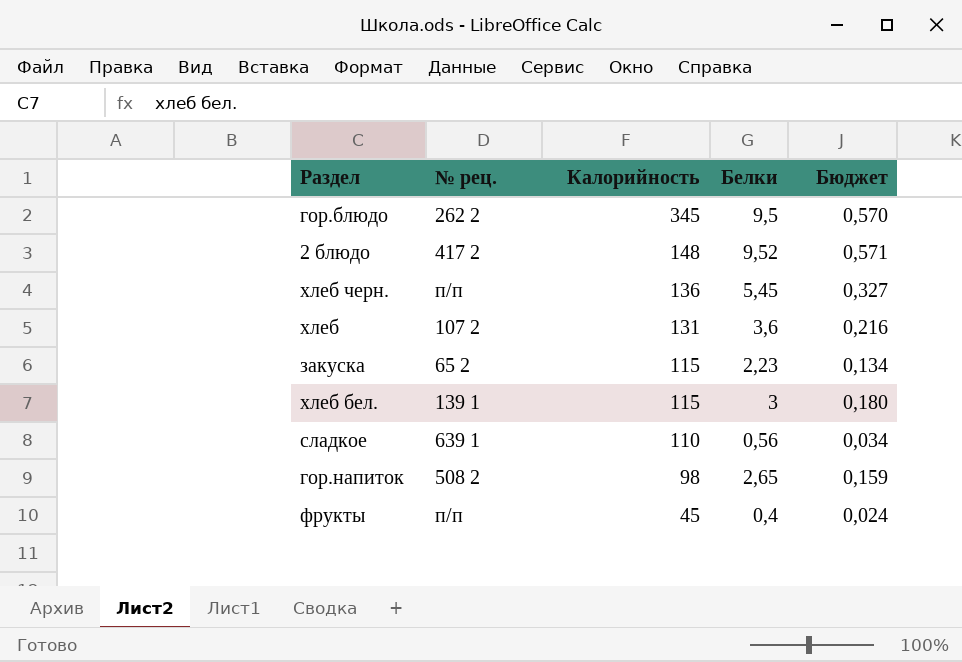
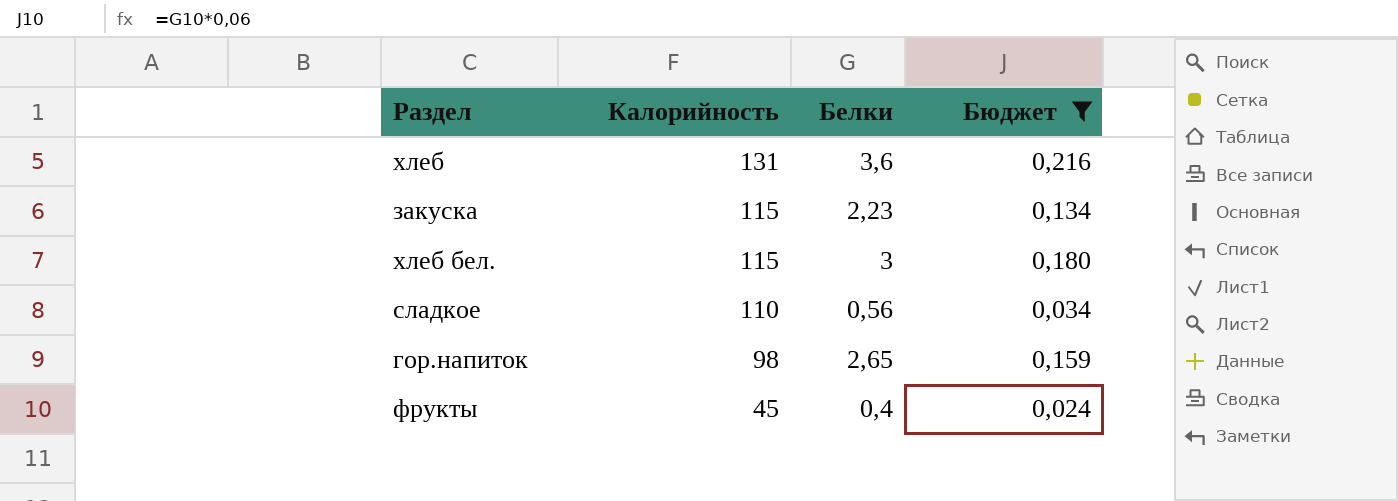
filter: none -> Бюджет <= 0,216
column № рец. | position: 2 -> none

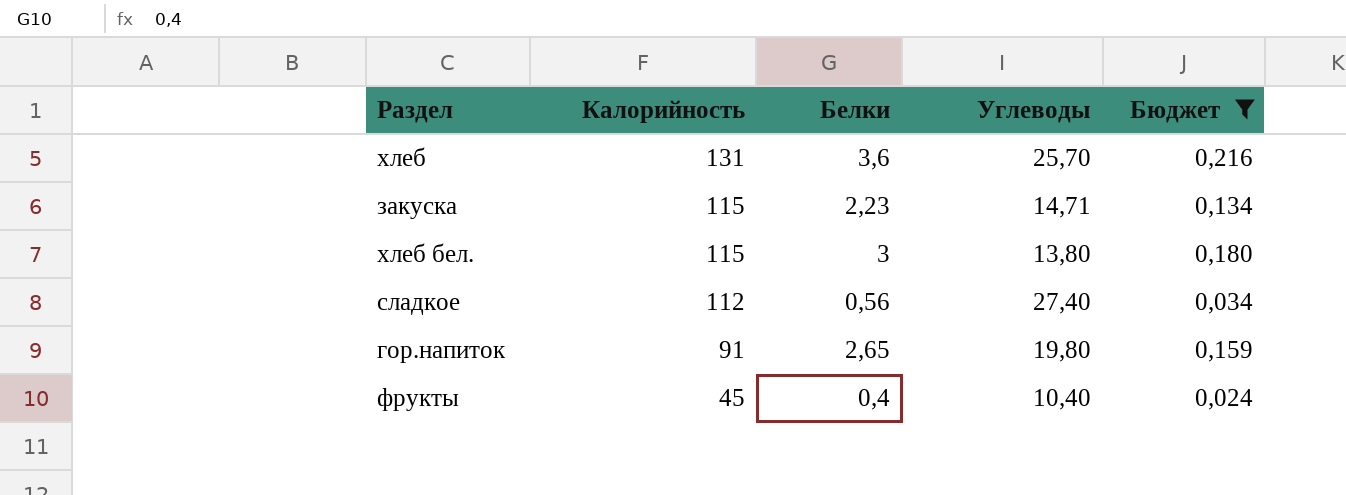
column Углеводы | position: none -> 4
сладкое | Калорийность: 110 -> 112
гор.напиток | Калорийность: 98 -> 91

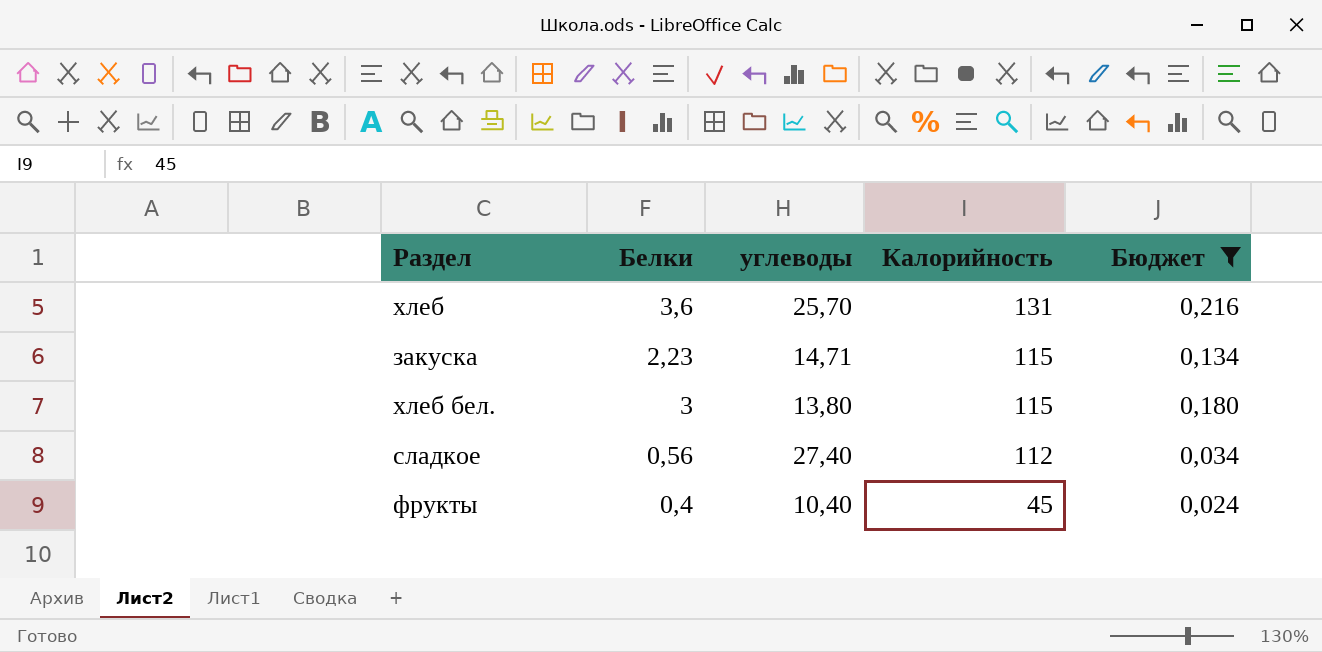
column name: Углеводы -> углеводы
column Калорийность | position: 2 -> 4
row гор.напиток: 91 | 2,65 | 19,80 | 0,159 -> none

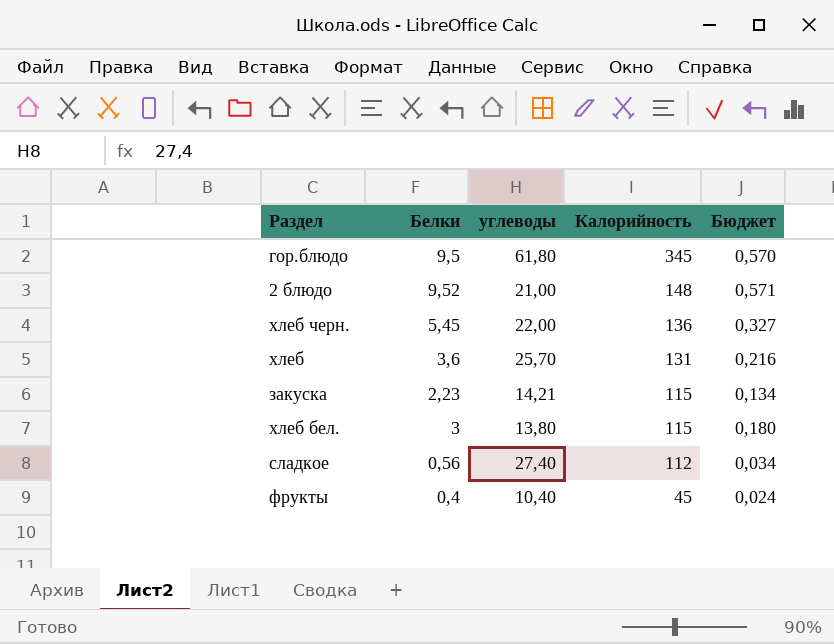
filter: Бюджет <= 0,216 -> none
закуска | углеводы: 14,71 -> 14,21

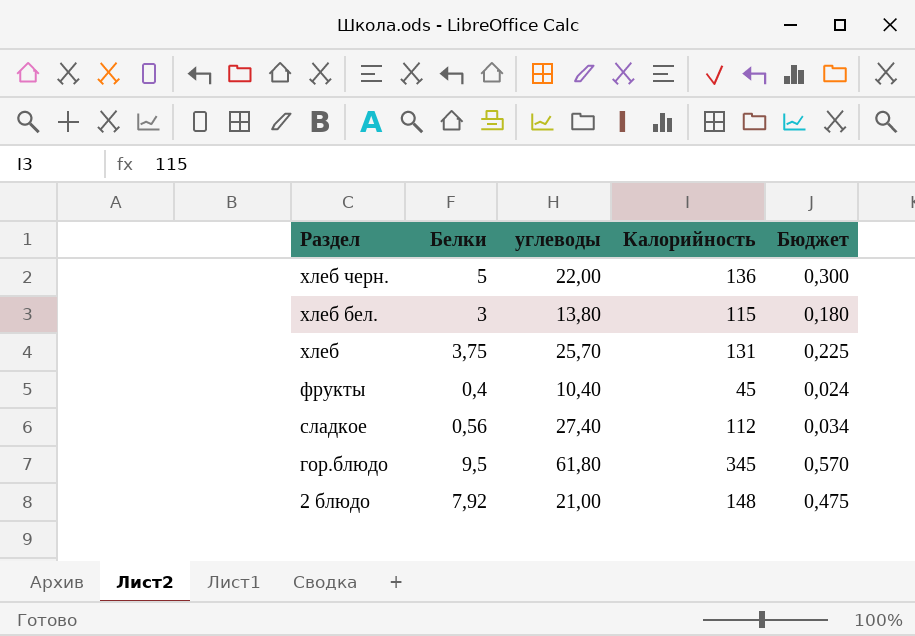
row order: Калорийность descending -> Раздел descending
row закуска: 2,23 | 14,21 | 115 | 0,134 -> none
хлеб черн. | Белки: 5,45 -> 5
хлеб черн. | Бюджет: 0,327 -> 0,300
хлеб | Белки: 3,6 -> 3,75
хлеб | Бюджет: 0,216 -> 0,225
2 блюдо | Белки: 9,52 -> 7,92
2 блюдо | Бюджет: 0,571 -> 0,475

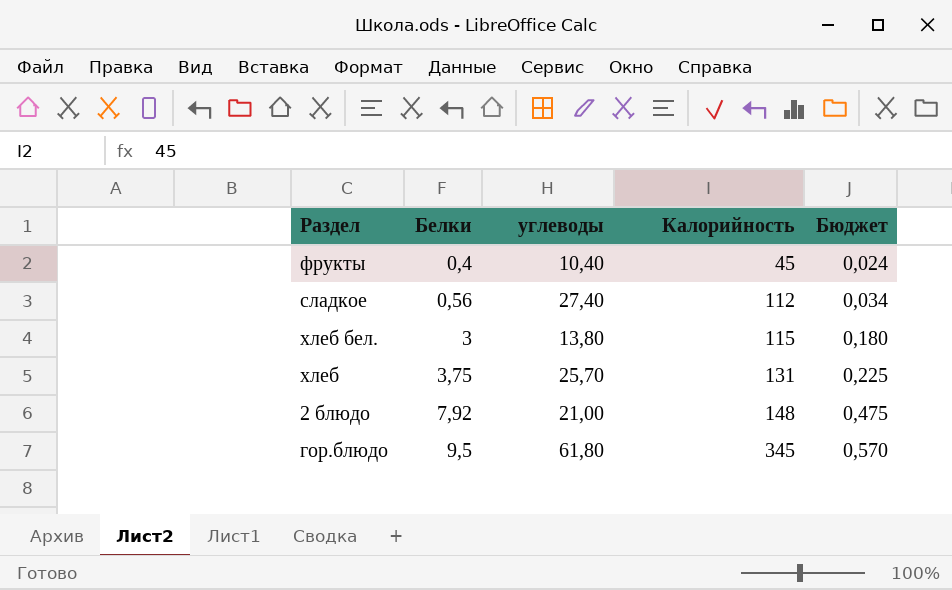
row order: Раздел descending -> Белки ascending
row хлеб черн.: 5 | 22,00 | 136 | 0,300 -> none

